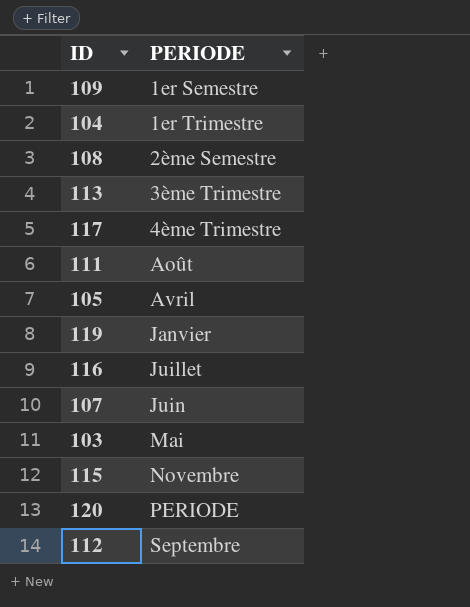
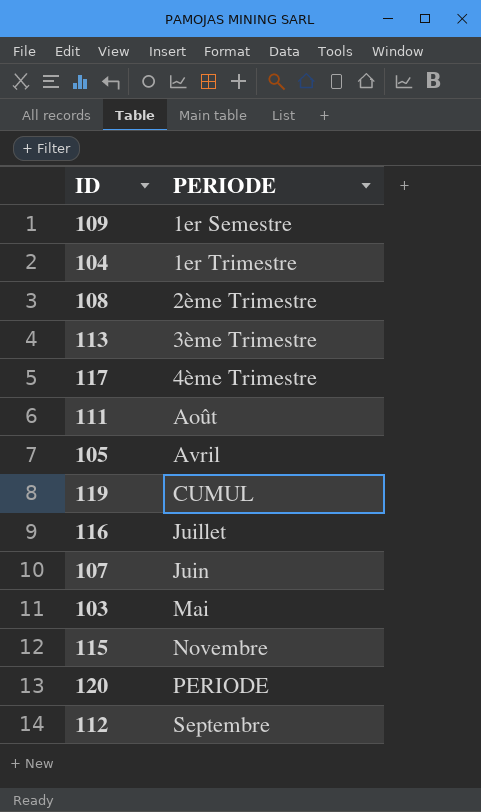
108 | PERIODE: 2ème Semestre -> 2ème Trimestre
119 | PERIODE: Janvier -> CUMUL

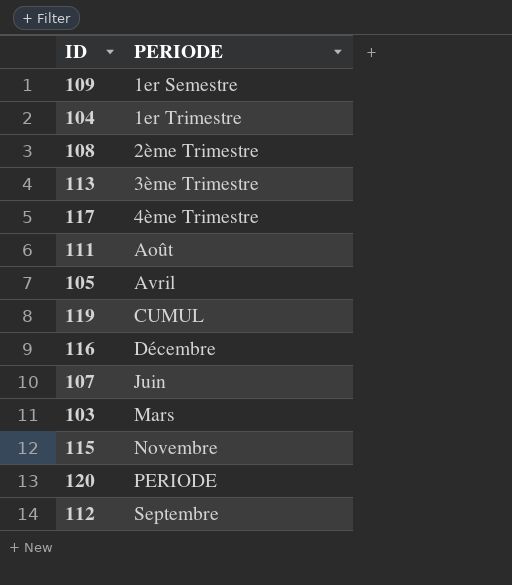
116 | PERIODE: Juillet -> Décembre
103 | PERIODE: Mai -> Mars

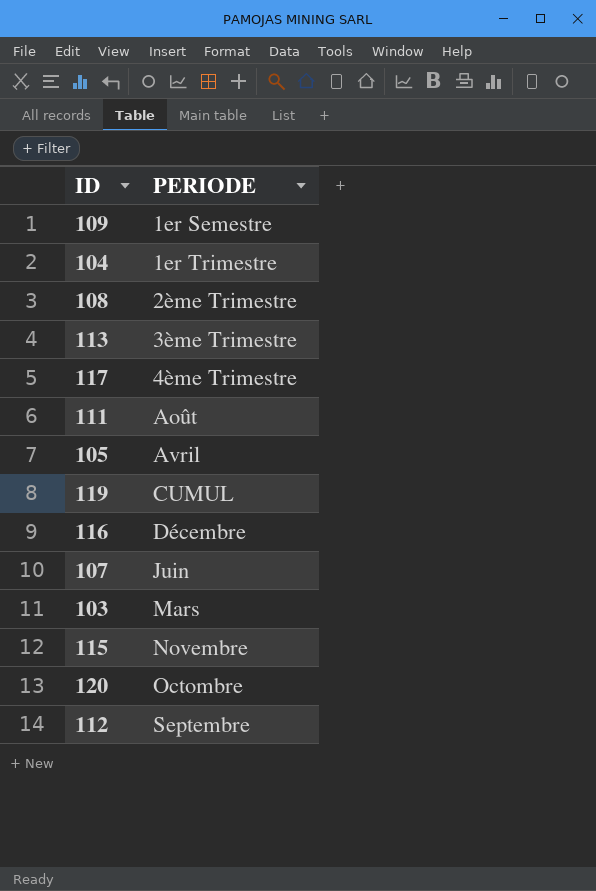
120 | PERIODE: PERIODE -> Octombre

